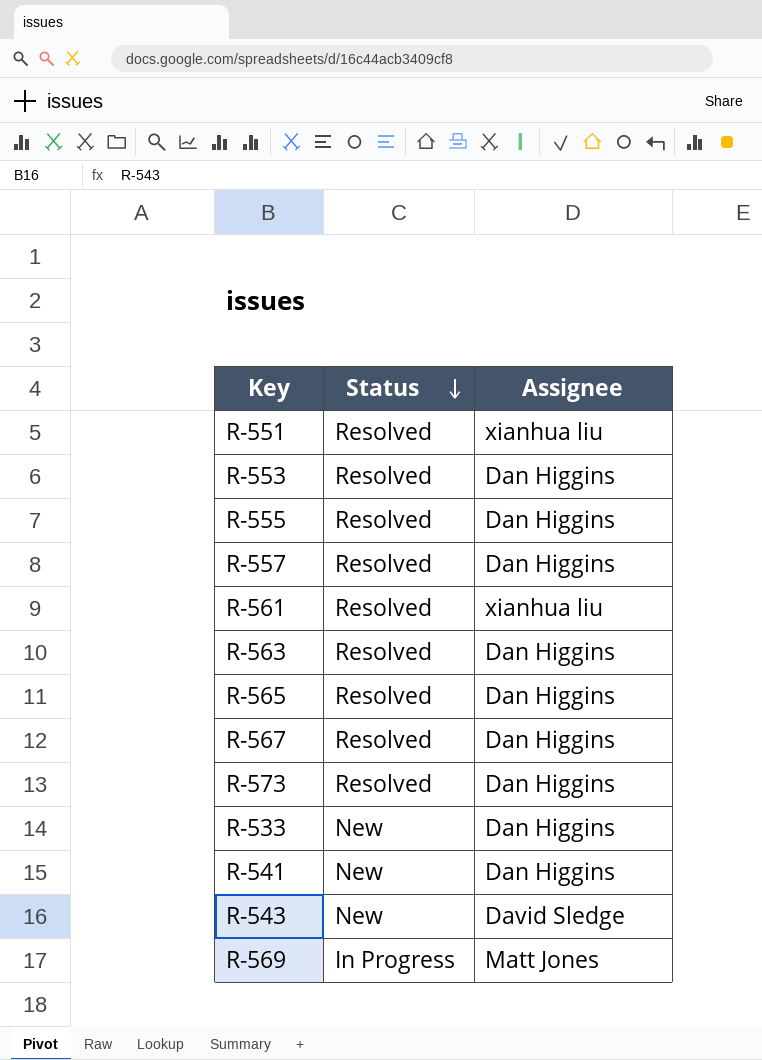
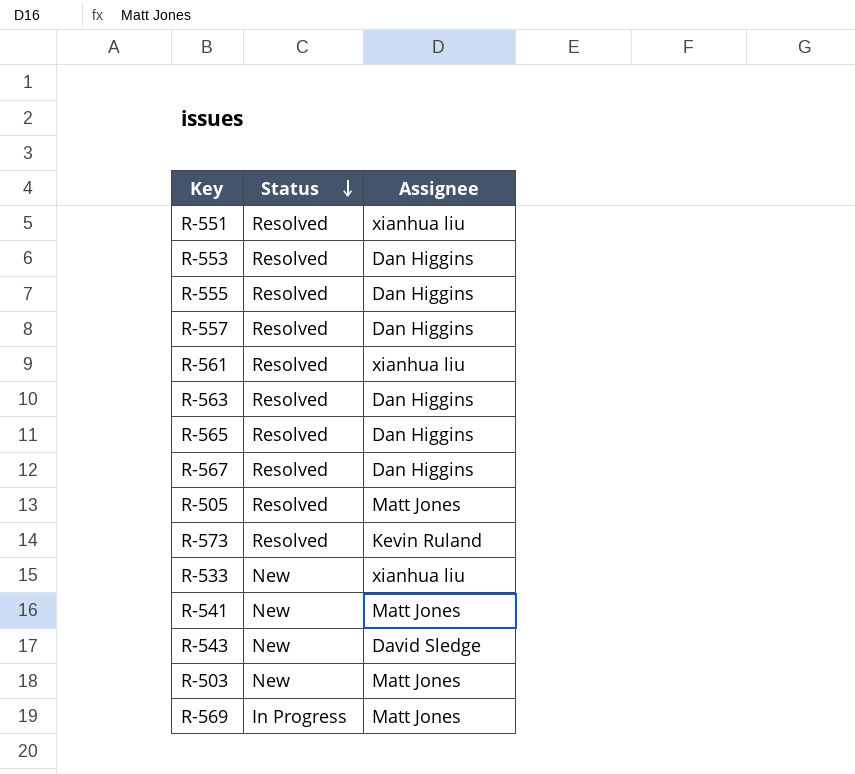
row R-505: none -> Resolved | Matt Jones
R-573 | Assignee: Dan Higgins -> Kevin Ruland
R-533 | Assignee: Dan Higgins -> xianhua liu
R-541 | Assignee: Dan Higgins -> Matt Jones
row R-503: none -> New | Matt Jones

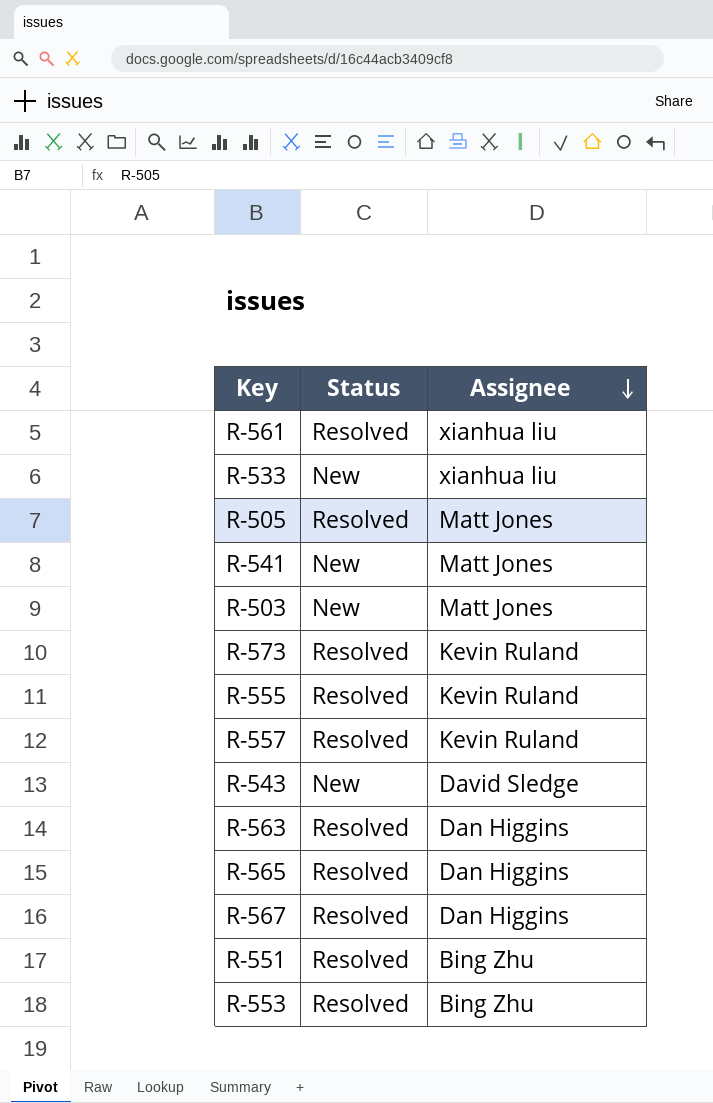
row order: Status descending -> Assignee descending
row R-569: In Progress | Matt Jones -> none
R-555 | Assignee: Dan Higgins -> Kevin Ruland
R-557 | Assignee: Dan Higgins -> Kevin Ruland
R-551 | Assignee: xianhua liu -> Bing Zhu
R-553 | Assignee: Dan Higgins -> Bing Zhu

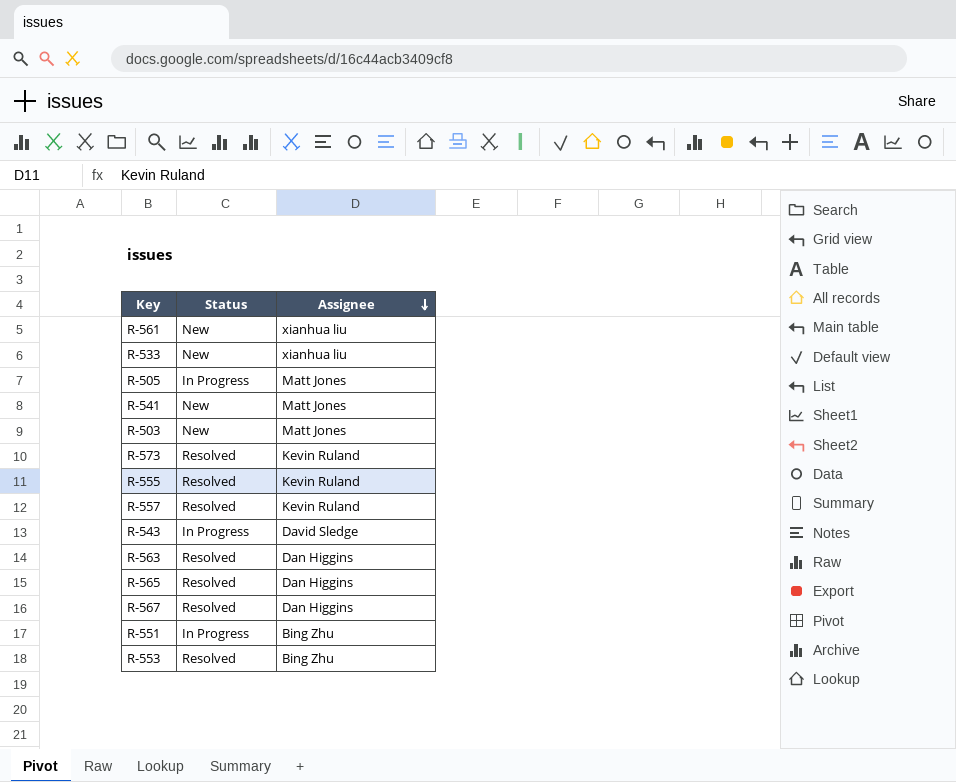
R-561 | Status: Resolved -> New
R-505 | Status: Resolved -> In Progress
R-543 | Status: New -> In Progress
R-551 | Status: Resolved -> In Progress

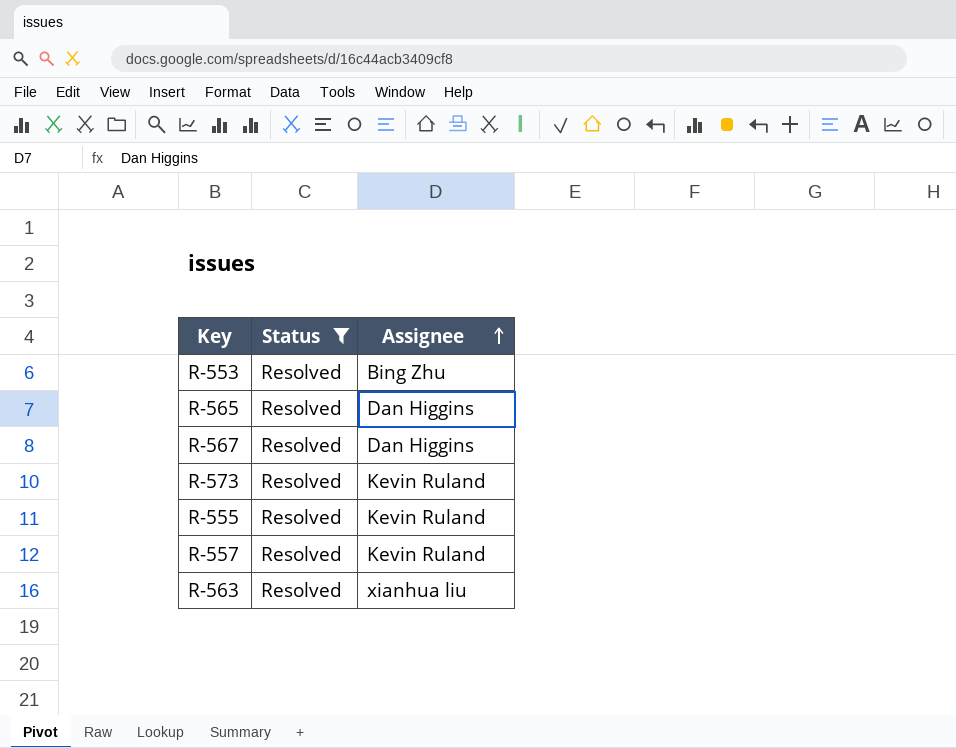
filter: none -> Status = Resolved
row order: Assignee descending -> Assignee ascending
R-563 | Assignee: Dan Higgins -> xianhua liu

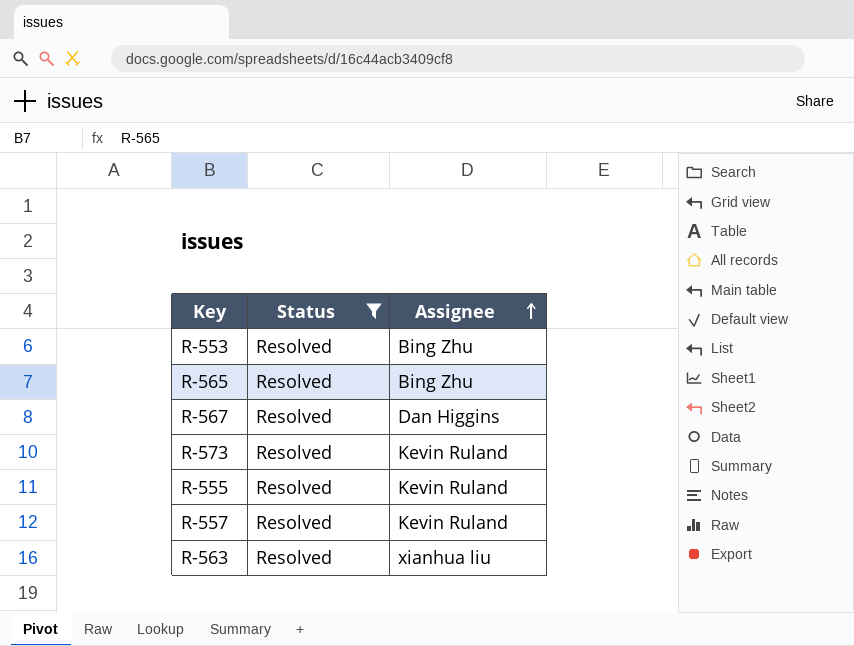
R-565 | Assignee: Dan Higgins -> Bing Zhu

